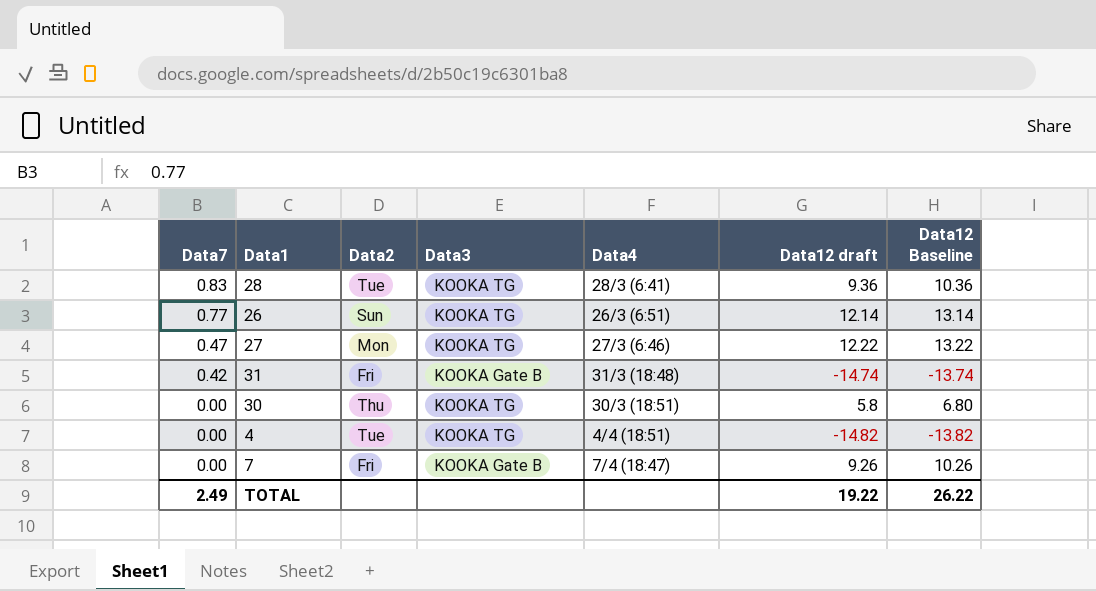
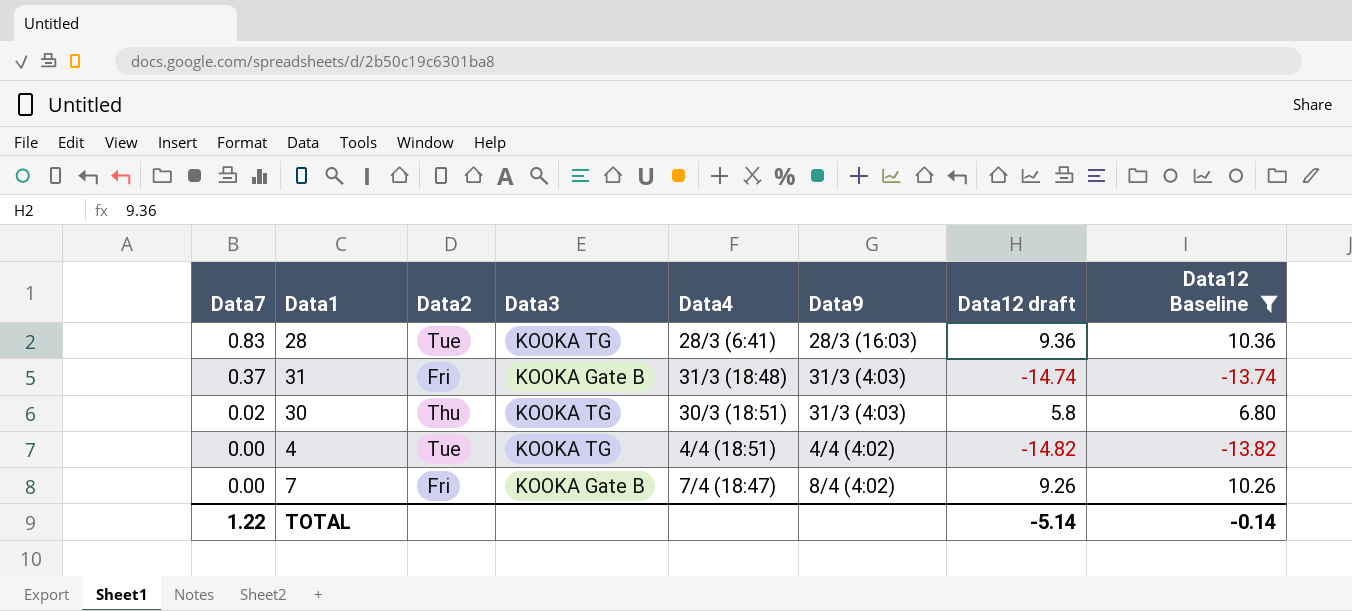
filter: none -> Data12 Baseline <= 10.36
column Data9 | position: none -> 6
31 | Data7: 0.42 -> 0.37
30 | Data7: 0.00 -> 0.02
TOTAL | Data7: 2.49 -> 1.22
TOTAL | Data12 draft: 19.22 -> -5.14
TOTAL | Data12 Baseline: 26.22 -> -0.14

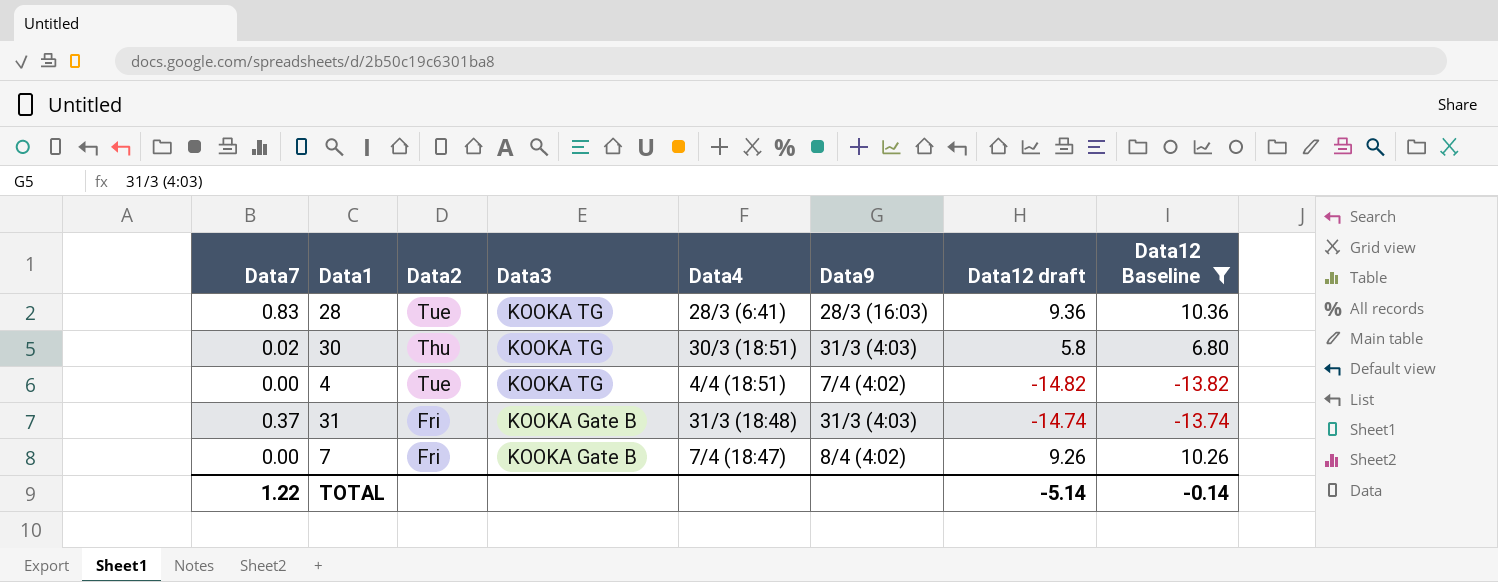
row order: Data7 descending -> Data3 descending
4 | Data9: 4/4 (4:02) -> 7/4 (4:02)

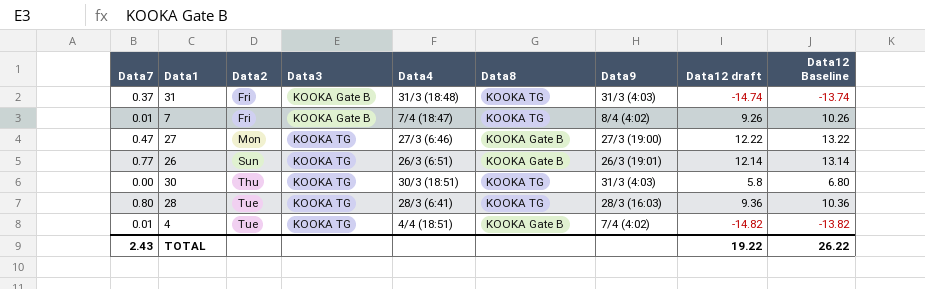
filter: Data12 Baseline <= 10.36 -> none
row order: Data3 descending -> Data2 ascending
column Data8 | position: none -> 6
7 | Data7: 0.00 -> 0.01
30 | Data7: 0.02 -> 0.00
28 | Data7: 0.83 -> 0.80
4 | Data7: 0.00 -> 0.01
TOTAL | Data7: 1.22 -> 2.43
TOTAL | Data12 draft: -5.14 -> 19.22
TOTAL | Data12 Baseline: -0.14 -> 26.22

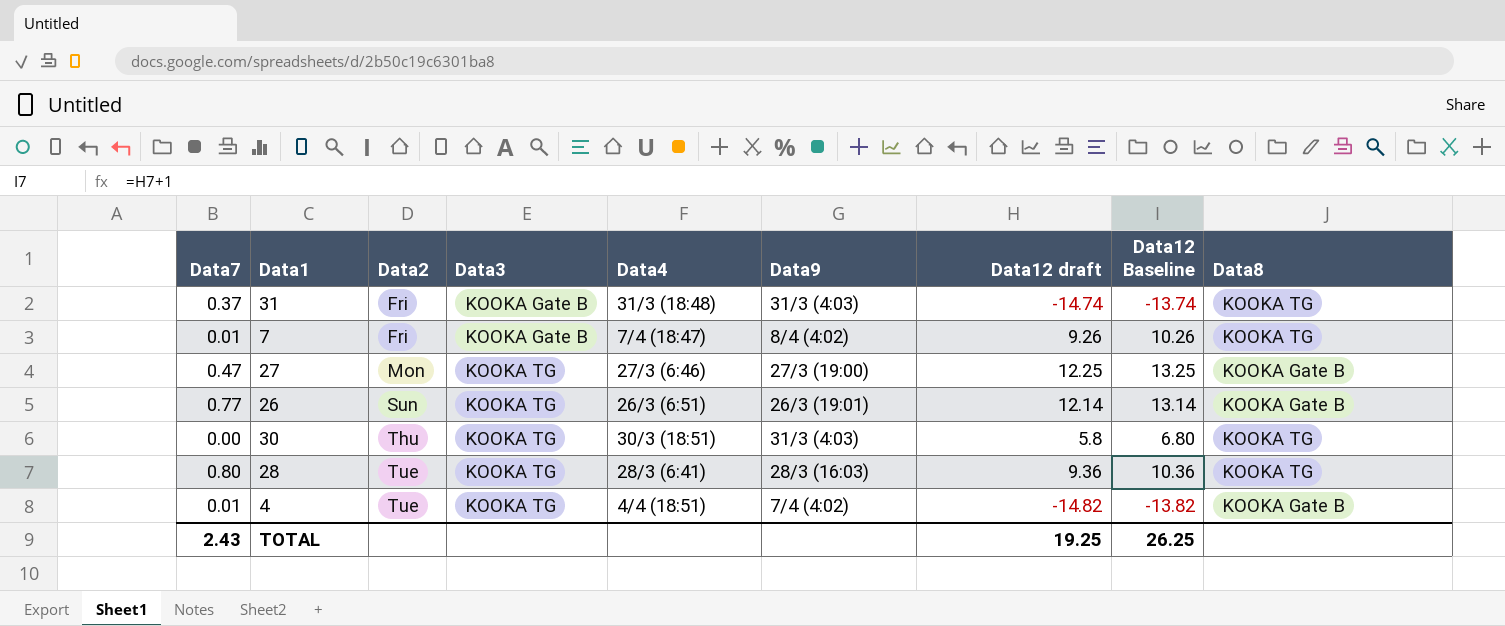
column Data8 | position: 6 -> 9
27 | Data12 draft: 12.22 -> 12.25
27 | Data12 Baseline: 13.22 -> 13.25
TOTAL | Data12 draft: 19.22 -> 19.25
TOTAL | Data12 Baseline: 26.22 -> 26.25

